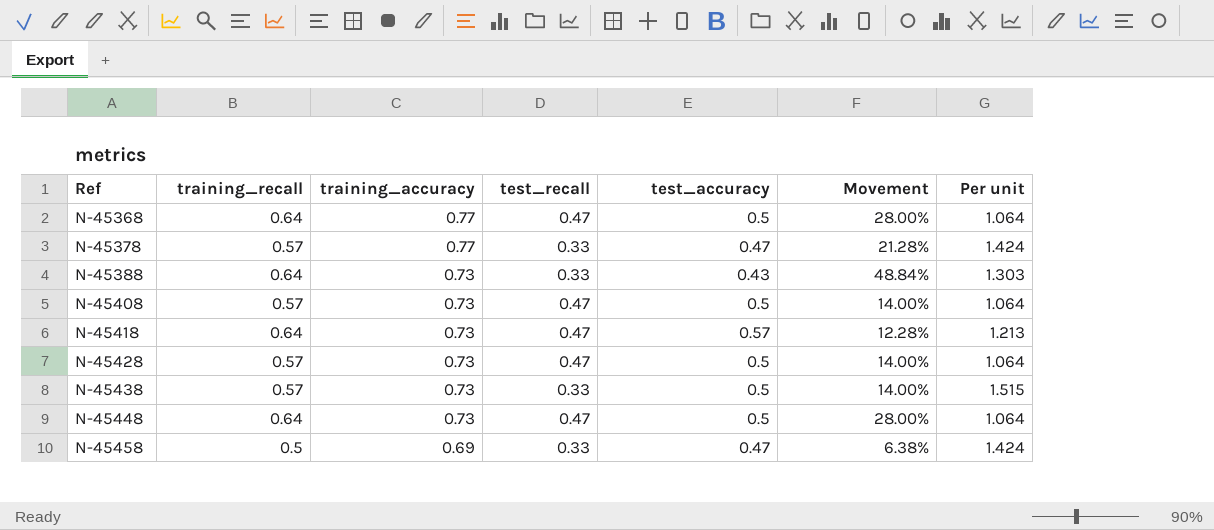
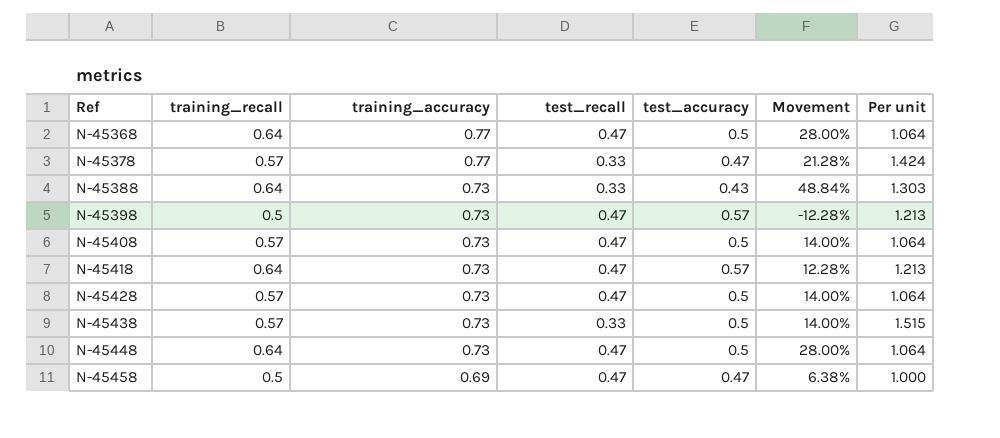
row N-45398: none -> 0.5 | 0.73 | 0.47 | 0.57 | -12.28% | 1.213
N-45458 | test_recall: 0.33 -> 0.47
N-45458 | Per unit: 1.424 -> 1.000

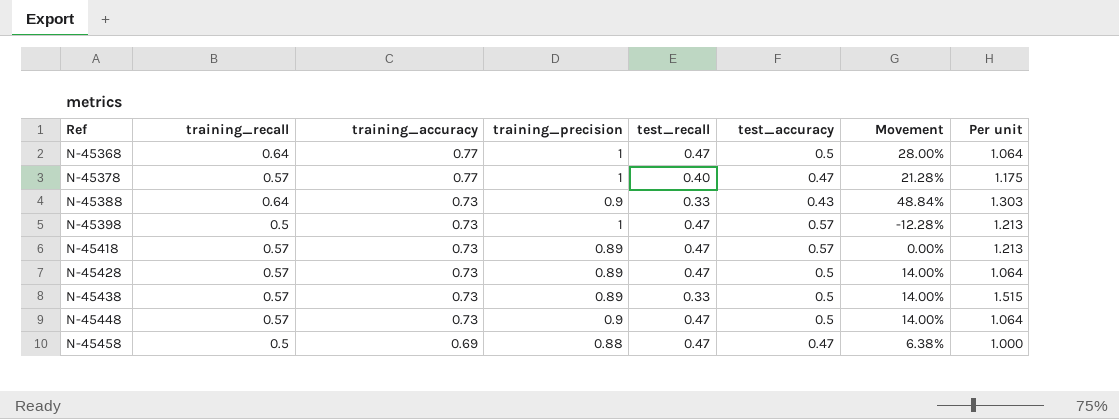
column training_precision | position: none -> 4
row N-45408: 0.57 | 0.73 | 0.47 | 0.5 | 14.00% | 1.064 -> none
N-45378 | test_recall: 0.33 -> 0.40
N-45378 | Per unit: 1.424 -> 1.175
N-45418 | training_recall: 0.64 -> 0.57
N-45418 | Movement: 12.28% -> 0.00%
N-45448 | training_recall: 0.64 -> 0.57
N-45448 | Movement: 28.00% -> 14.00%

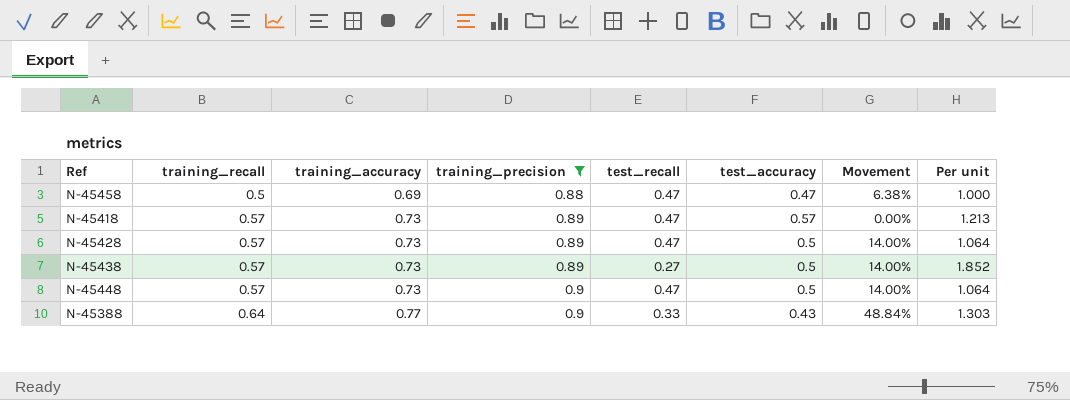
filter: none -> training_precision != 1
row order: Ref ascending -> training_recall ascending
N-45438 | test_recall: 0.33 -> 0.27
N-45438 | Per unit: 1.515 -> 1.852
N-45388 | training_accuracy: 0.73 -> 0.77

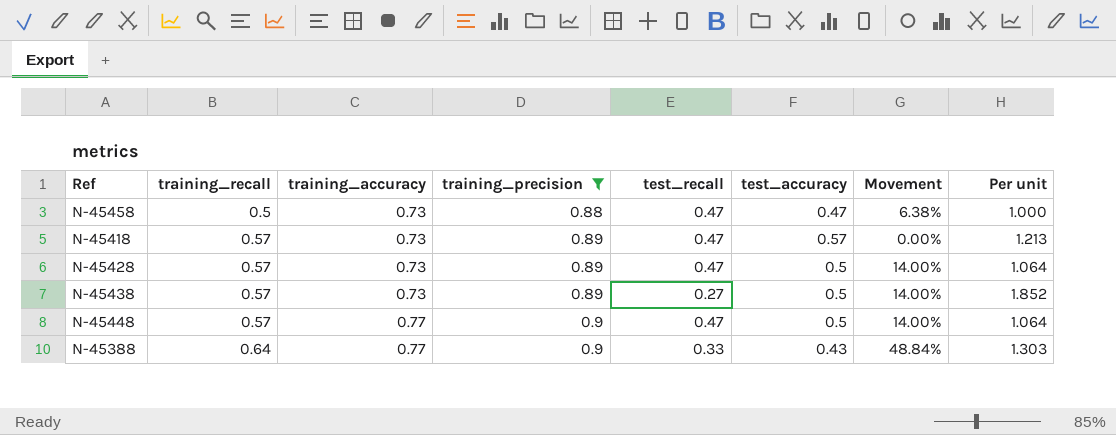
N-45458 | training_accuracy: 0.69 -> 0.73
N-45448 | training_accuracy: 0.73 -> 0.77

